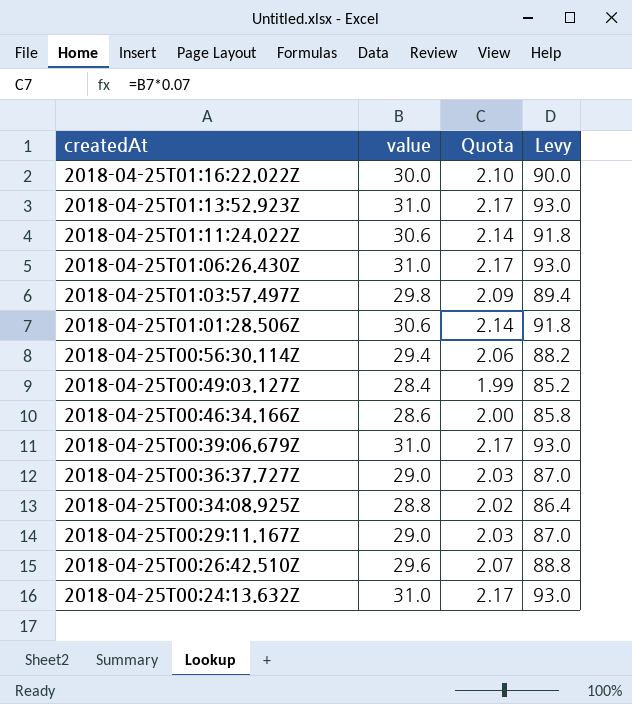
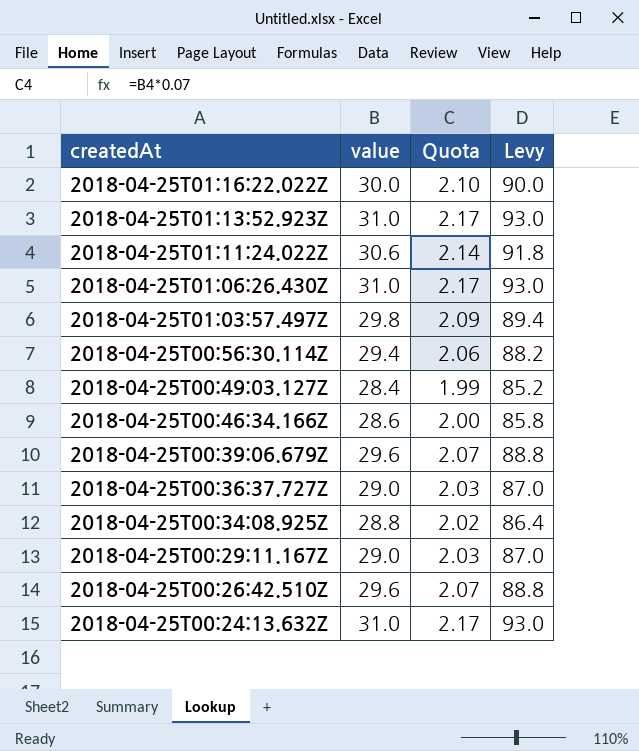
row 2018-04-25T01:01:28.506Z: 30.6 | 2.14 | 91.8 -> none
2018-04-25T00:39:06.679Z | value: 31.0 -> 29.6
2018-04-25T00:39:06.679Z | Quota: 2.17 -> 2.07
2018-04-25T00:39:06.679Z | Levy: 93.0 -> 88.8

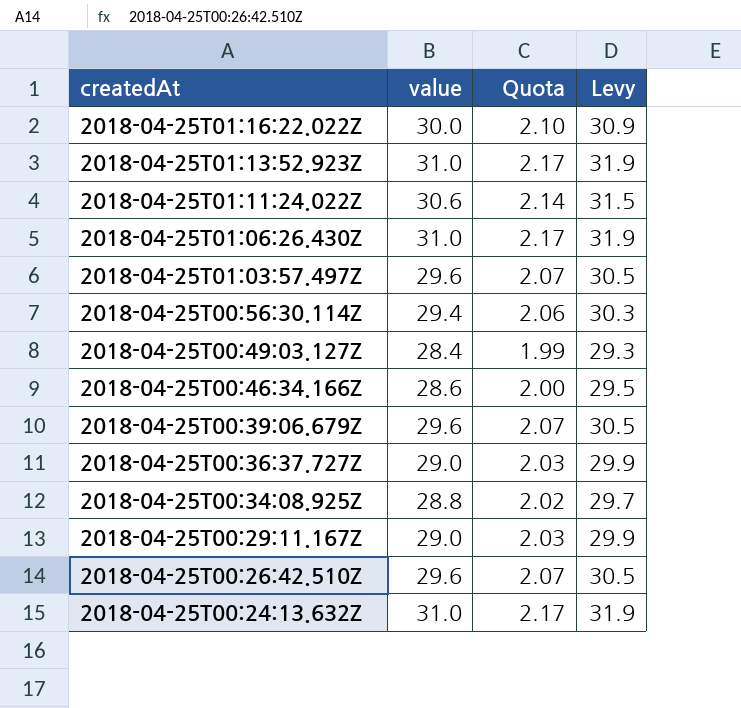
column Levy | formula: [value] * 3 -> [value] * 1.03
2018-04-25T01:03:57.497Z | value: 29.8 -> 29.6
2018-04-25T01:03:57.497Z | Quota: 2.09 -> 2.07

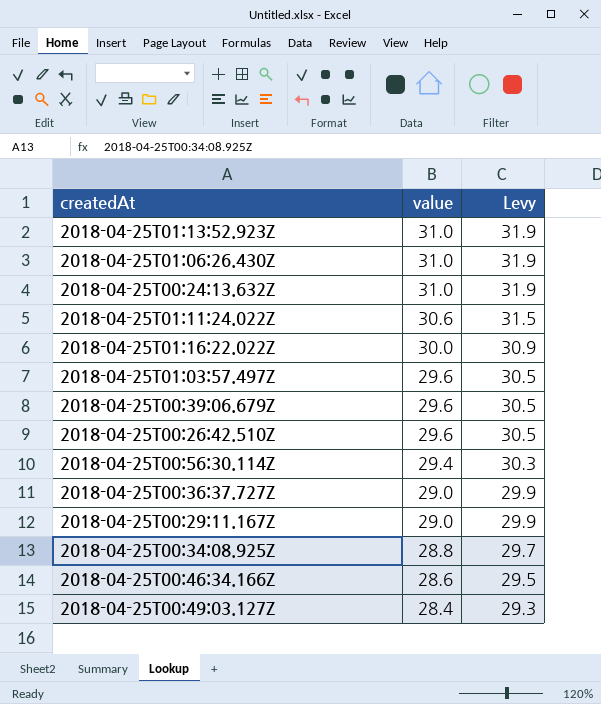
row order: createdAt descending -> value descending
column Quota | formula: [value] * 0.07 -> none

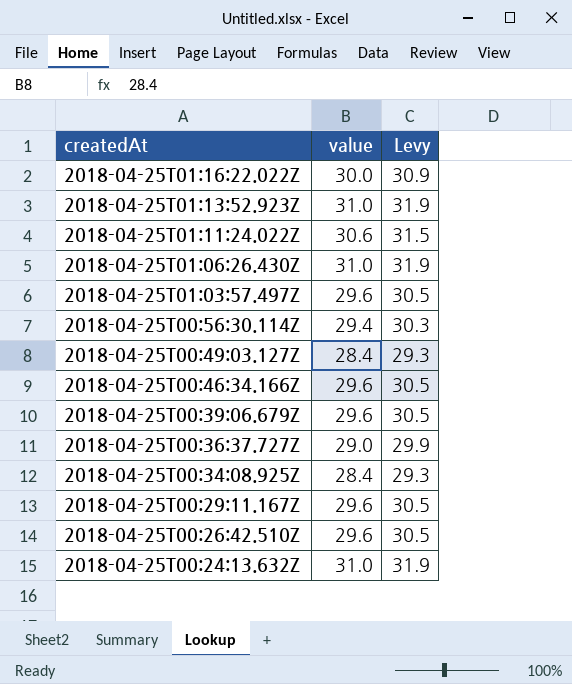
row order: value descending -> createdAt descending
2018-04-25T00:46:34.166Z | value: 28.6 -> 29.6
2018-04-25T00:46:34.166Z | Levy: 29.5 -> 30.5
2018-04-25T00:34:08.925Z | value: 28.8 -> 28.4
2018-04-25T00:34:08.925Z | Levy: 29.7 -> 29.3
2018-04-25T00:29:11.167Z | value: 29.0 -> 29.6
2018-04-25T00:29:11.167Z | Levy: 29.9 -> 30.5

